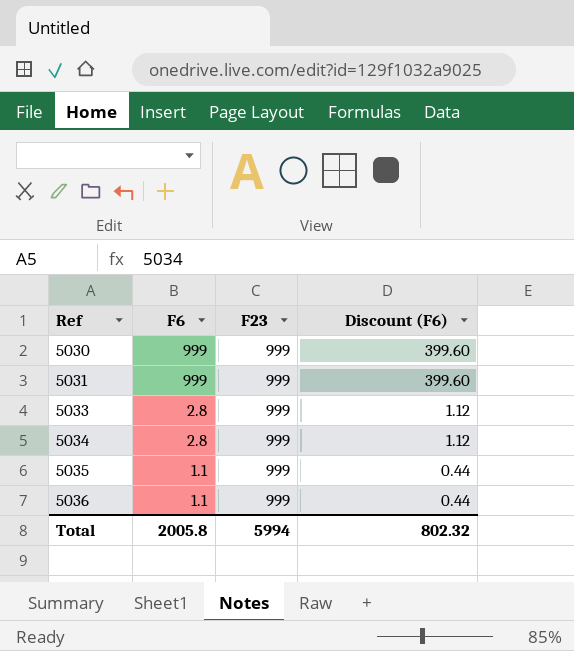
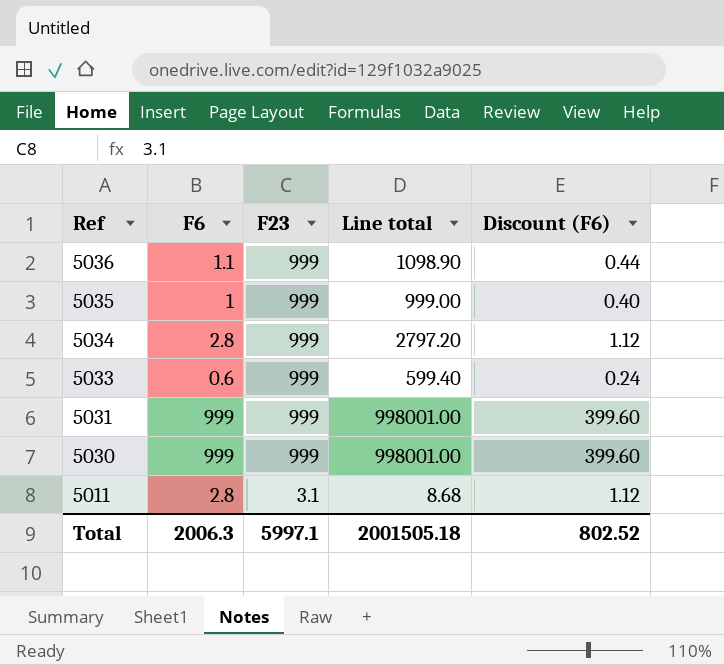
row order: Ref ascending -> Ref descending
column Line total | formula: none -> [F6] * [F23]
5035 | F6: 1.1 -> 1
5035 | Discount (F6): 0.44 -> 0.40
5033 | F6: 2.8 -> 0.6
5033 | Discount (F6): 1.12 -> 0.24
row 5011: none -> 2.8 | 3.1 | 8.68 | 1.12
Total | F6: 2005.8 -> 2006.3
Total | F23: 5994 -> 5997.1
Total | Discount (F6): 802.32 -> 802.52

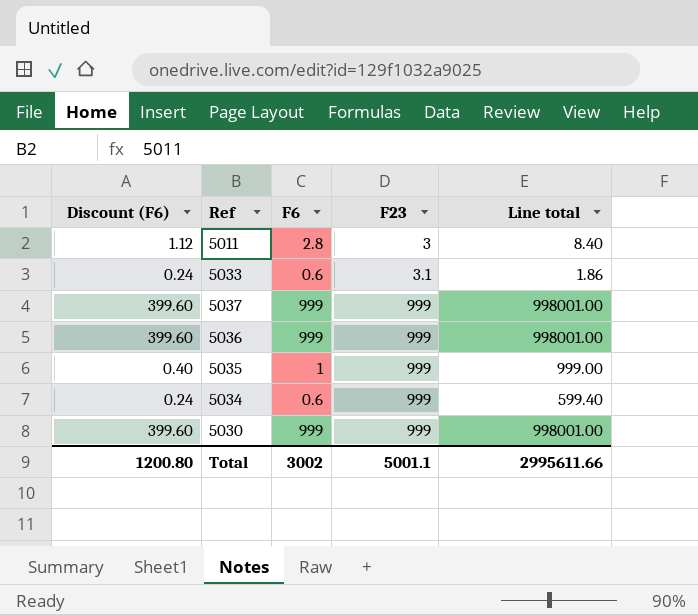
row order: Ref descending -> F23 ascending
column Discount (F6) | position: 5 -> 1
row 5031: 999 | 999 | 998001.00 | 399.60 -> none
5011 | F23: 3.1 -> 3
5011 | Line total: 8.68 -> 8.40
5033 | F23: 999 -> 3.1
5033 | Line total: 599.40 -> 1.86
row 5037: none -> 399.60 | 999 | 999 | 998001.00
5036 | Discount (F6): 0.44 -> 399.60
5036 | F6: 1.1 -> 999
5036 | Line total: 1098.90 -> 998001.00
5034 | Discount (F6): 1.12 -> 0.24
5034 | F6: 2.8 -> 0.6
5034 | Line total: 2797.20 -> 599.40
Total | Discount (F6): 802.52 -> 1200.80
Total | F6: 2006.3 -> 3002
Total | F23: 5997.1 -> 5001.1
Total | Line total: 2001505.18 -> 2995611.66

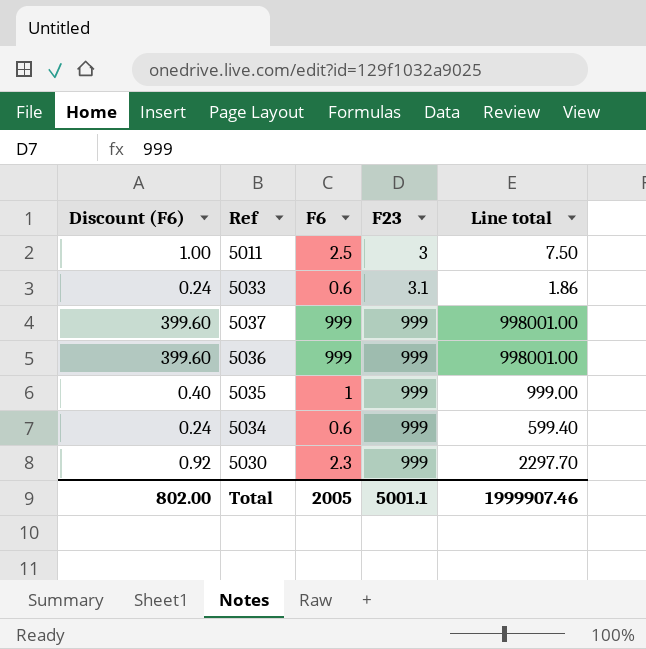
5011 | Discount (F6): 1.12 -> 1.00
5011 | F6: 2.8 -> 2.5
5011 | Line total: 8.40 -> 7.50
5030 | Discount (F6): 399.60 -> 0.92
5030 | F6: 999 -> 2.3
5030 | Line total: 998001.00 -> 2297.70
Total | Discount (F6): 1200.80 -> 802.00
Total | F6: 3002 -> 2005
Total | Line total: 2995611.66 -> 1999907.46

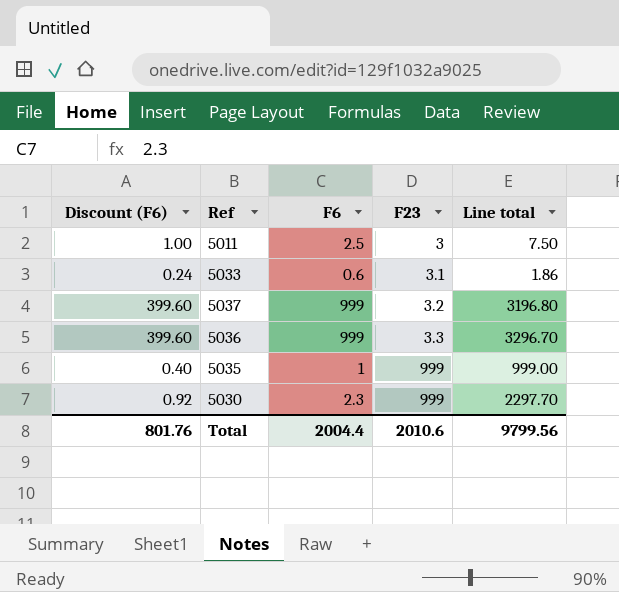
row 5034: 0.24 | 0.6 | 999 | 599.40 -> none
5037 | F23: 999 -> 3.2
5037 | Line total: 998001.00 -> 3196.80
5036 | F23: 999 -> 3.3
5036 | Line total: 998001.00 -> 3296.70
Total | Discount (F6): 802.00 -> 801.76
Total | F6: 2005 -> 2004.4
Total | F23: 5001.1 -> 2010.6
Total | Line total: 1999907.46 -> 9799.56

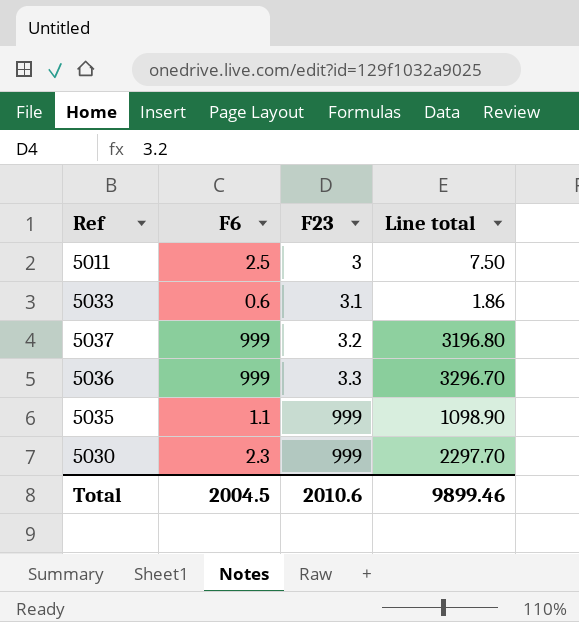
column Discount (F6) | formula: [F6] * 0.4 -> none
5035 | F6: 1 -> 1.1
5035 | Line total: 999.00 -> 1098.90
Total | F6: 2004.4 -> 2004.5
Total | Line total: 9799.56 -> 9899.46

